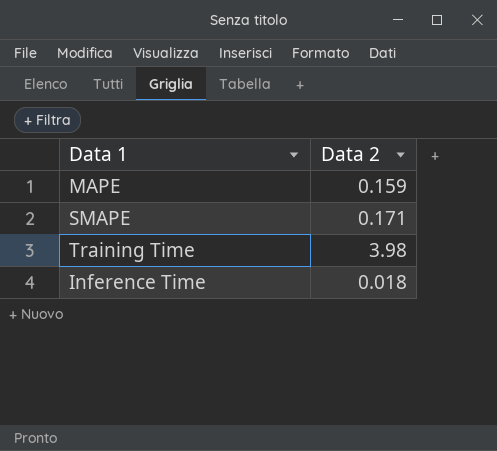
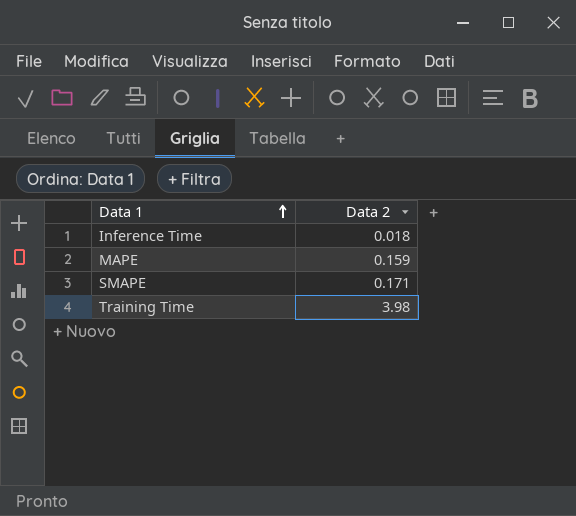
row order: none -> Data 1 ascending

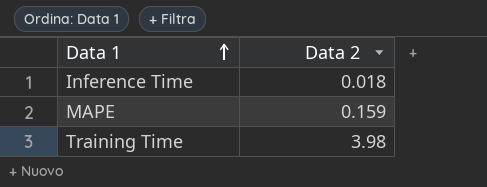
row SMAPE: 0.171 -> none

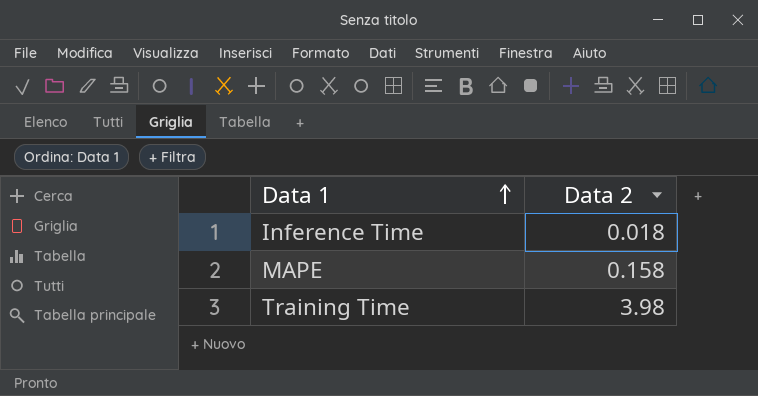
MAPE | Data 2: 0.159 -> 0.158

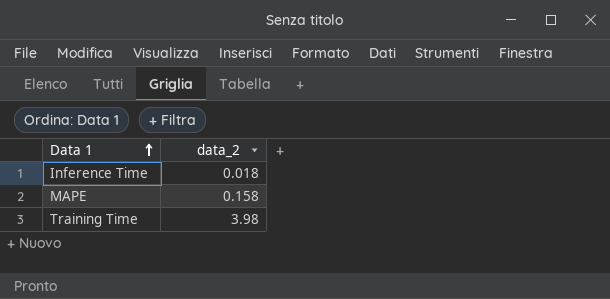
column name: Data 2 -> data_2

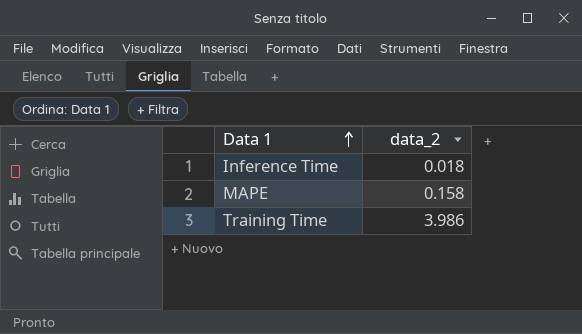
Training Time | data_2: 3.98 -> 3.986

